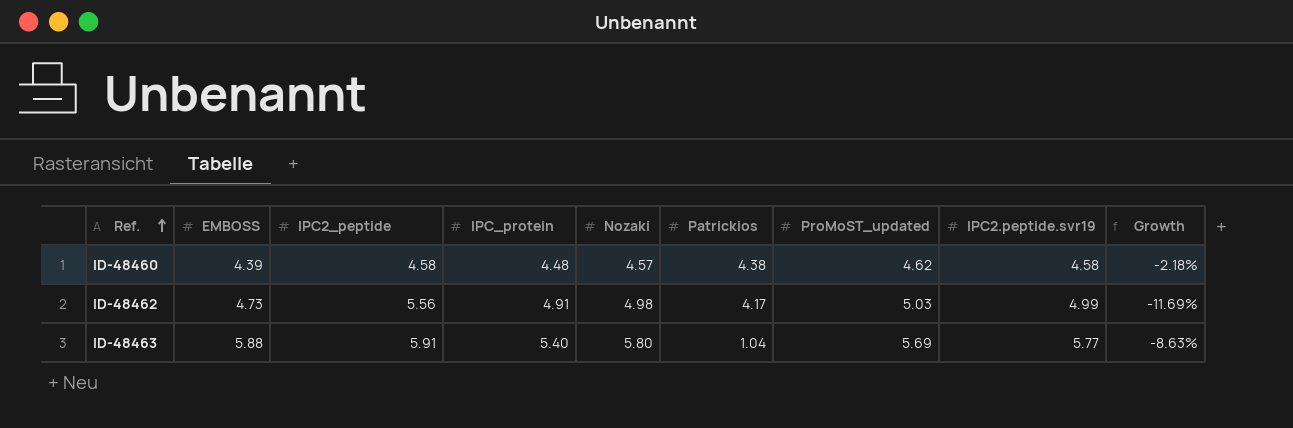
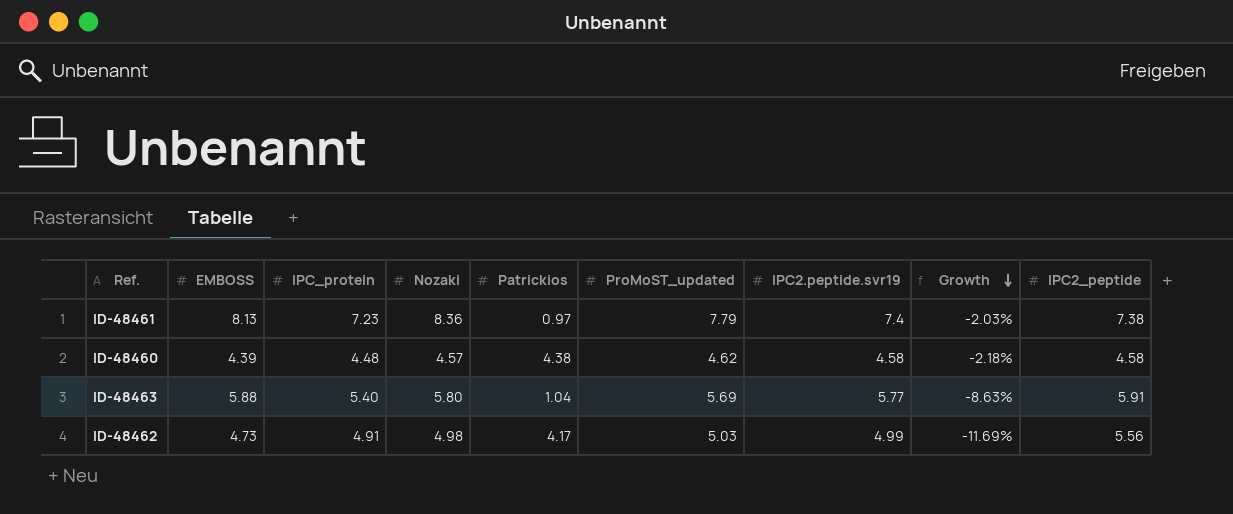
row order: Ref. ascending -> Growth descending
column IPC2_peptide | position: 3 -> 9
row ID-48461: none -> 8.13 | 7.23 | 8.36 | 0.97 | 7.79 | 7.4 | -2.03% | 7.38

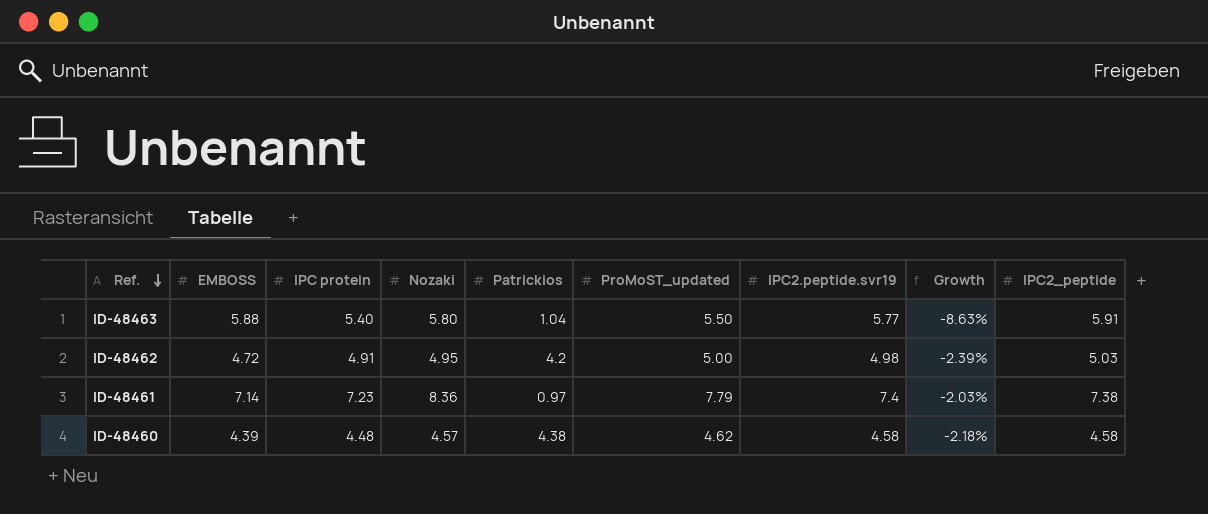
row order: Growth descending -> Ref. descending
column name: IPC_protein -> IPC protein
ID-48463 | ProMoST_updated: 5.69 -> 5.50
ID-48462 | EMBOSS: 4.73 -> 4.72
ID-48462 | Nozaki: 4.98 -> 4.95
ID-48462 | Patrickios: 4.17 -> 4.2
ID-48462 | ProMoST_updated: 5.03 -> 5.00
ID-48462 | IPC2.peptide.svr19: 4.99 -> 4.98
ID-48462 | Growth: -11.69% -> -2.39%
ID-48462 | IPC2_peptide: 5.56 -> 5.03
ID-48461 | EMBOSS: 8.13 -> 7.14

